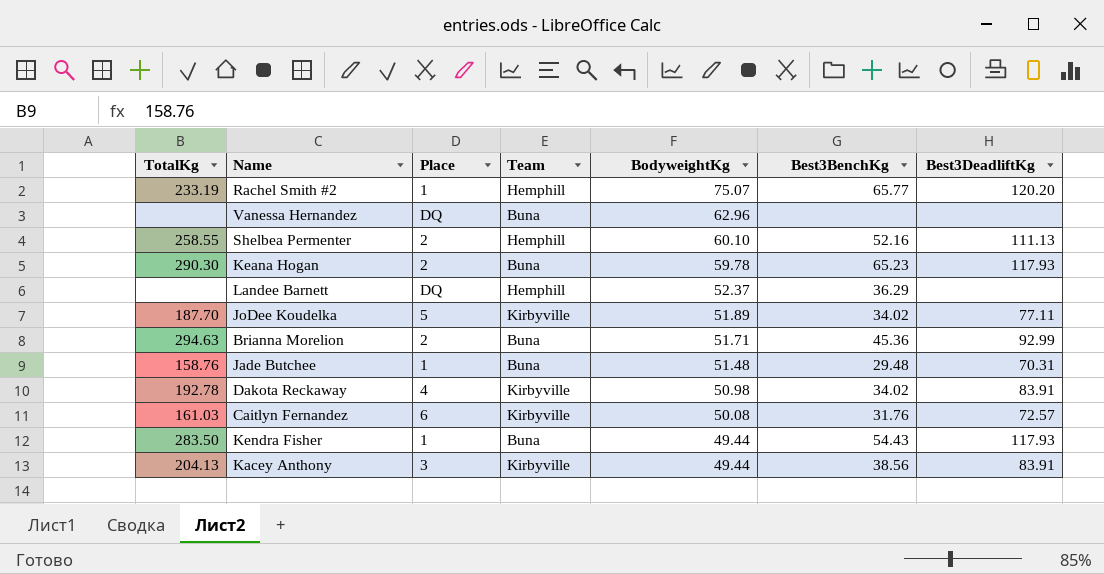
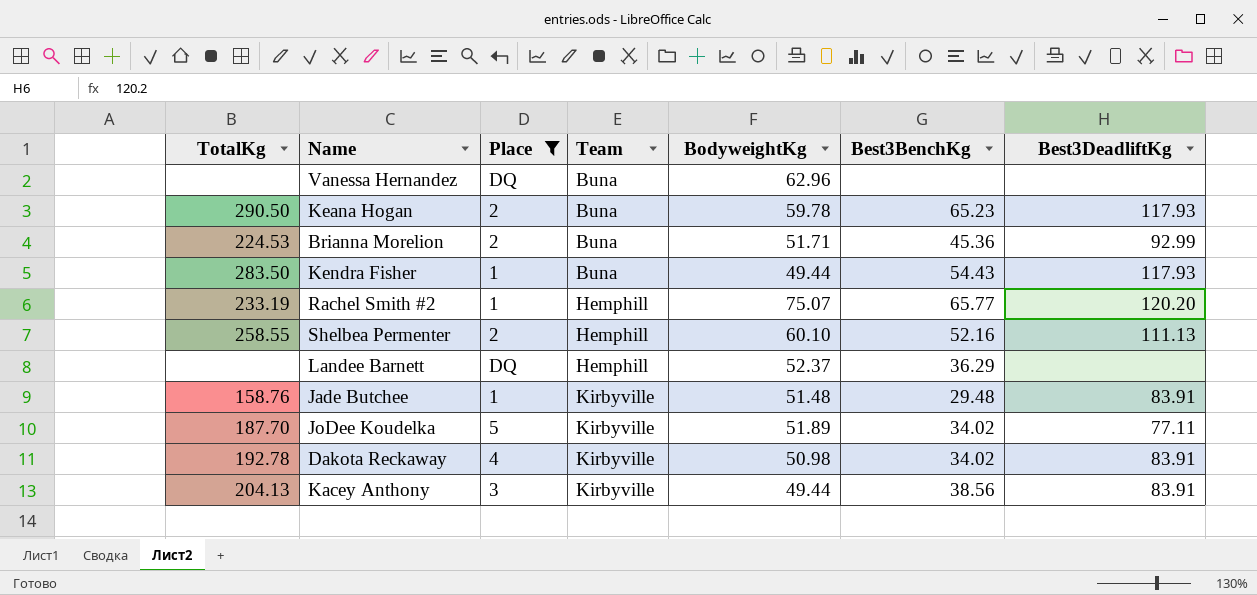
filter: none -> Place != 6
row order: BodyweightKg descending -> Team ascending
Keana Hogan | TotalKg: 290.30 -> 290.50
Brianna Morelion | TotalKg: 294.63 -> 224.53
Jade Butchee | Team: Buna -> Kirbyville
Jade Butchee | Best3DeadliftKg: 70.31 -> 83.91

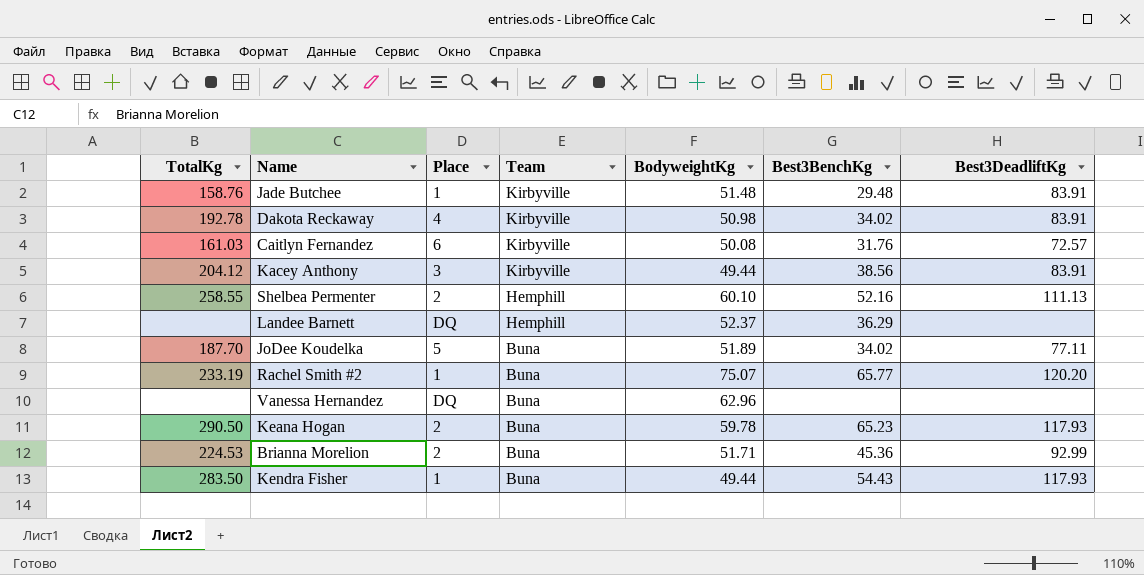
filter: Place != 6 -> none
row order: Team ascending -> Team descending
Kacey Anthony | TotalKg: 204.13 -> 204.12
JoDee Koudelka | Team: Kirbyville -> Buna
Rachel Smith #2 | Team: Hemphill -> Buna

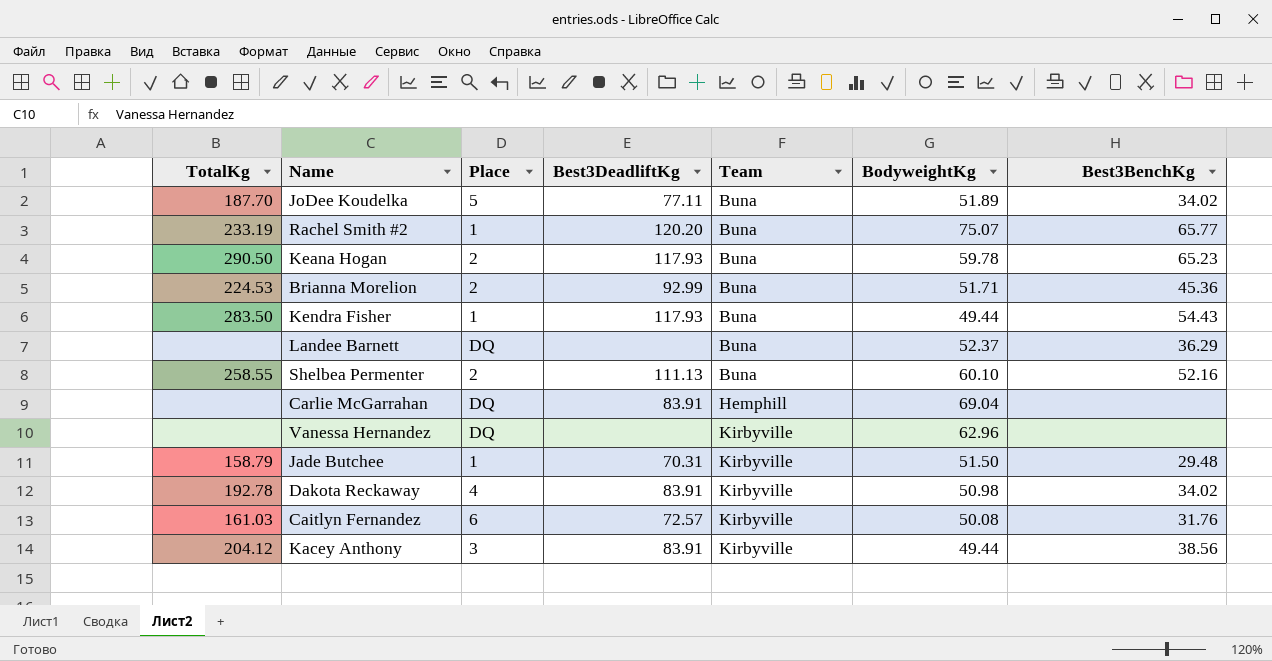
row order: Team descending -> Team ascending
column Best3DeadliftKg | position: 7 -> 4
Landee Barnett | Team: Hemphill -> Buna
Shelbea Permenter | Team: Hemphill -> Buna
row Carlie McGarrahan: none -> none | DQ | 83.91 | Hemphill | 69.04 | none
Vanessa Hernandez | Team: Buna -> Kirbyville
Jade Butchee | TotalKg: 158.76 -> 158.79
Jade Butchee | Best3DeadliftKg: 83.91 -> 70.31
Jade Butchee | BodyweightKg: 51.48 -> 51.50

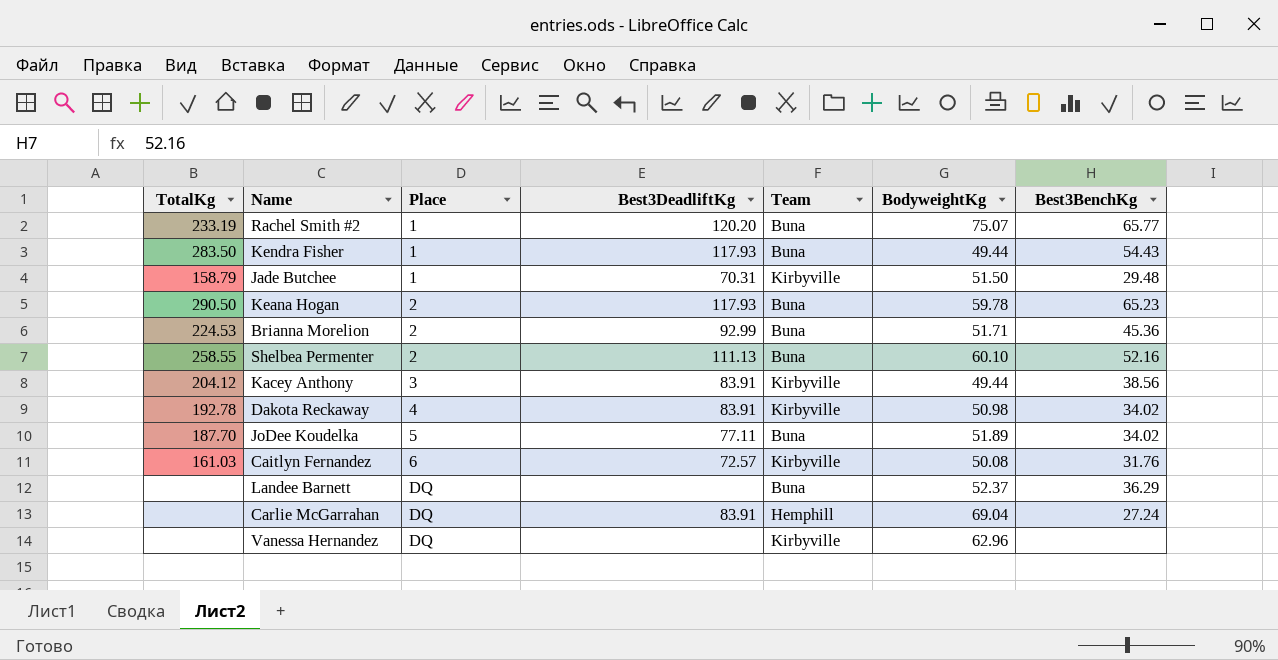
row order: Team ascending -> Place ascending
Carlie McGarrahan | Best3BenchKg: none -> 27.24

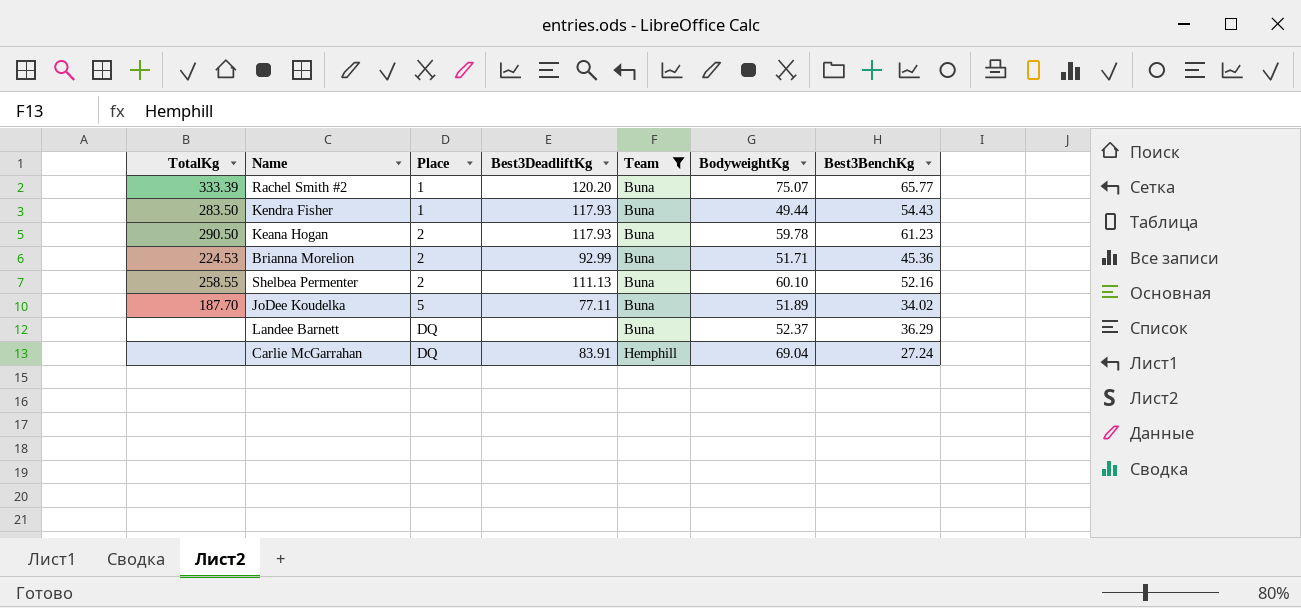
filter: none -> Team != Kirbyville
Rachel Smith #2 | TotalKg: 233.19 -> 333.39
Keana Hogan | Best3BenchKg: 65.23 -> 61.23

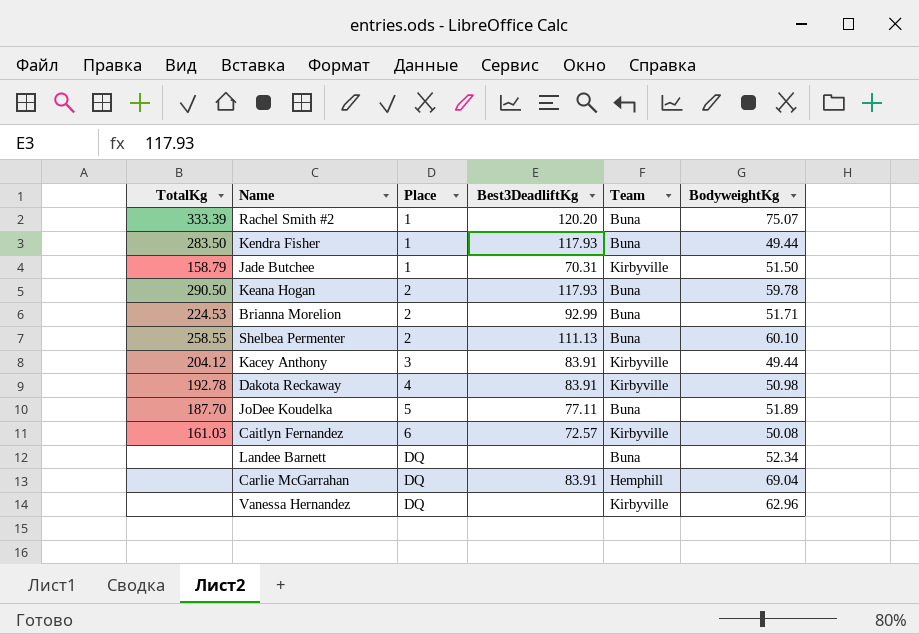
filter: Team != Kirbyville -> none
column Best3BenchKg | position: 7 -> none
Landee Barnett | BodyweightKg: 52.37 -> 52.34

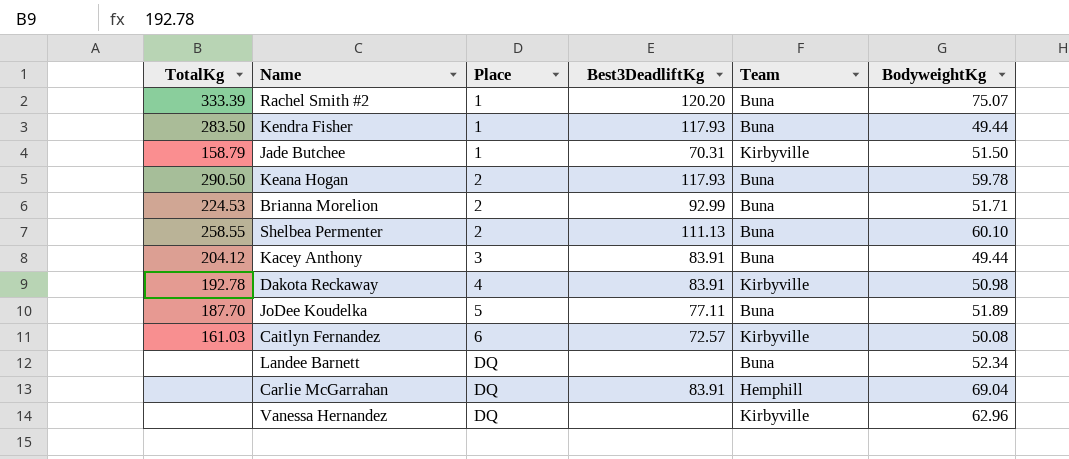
Kacey Anthony | Team: Kirbyville -> Buna

